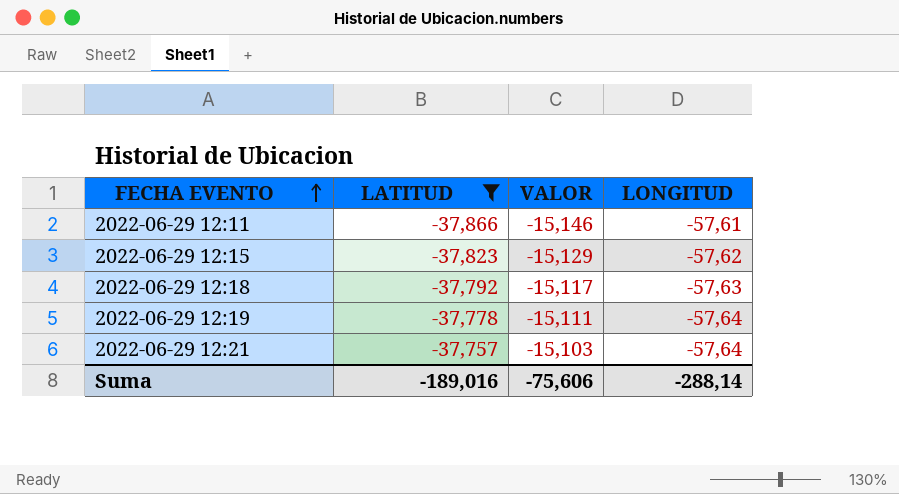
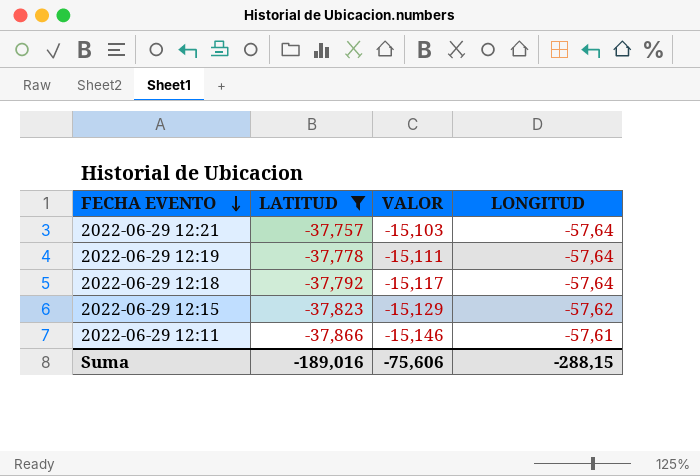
row order: FECHA EVENTO ascending -> FECHA EVENTO descending
2022-06-29 12:18 | LONGITUD: -57,63 -> -57,64
Suma | LONGITUD: -288,14 -> -288,15

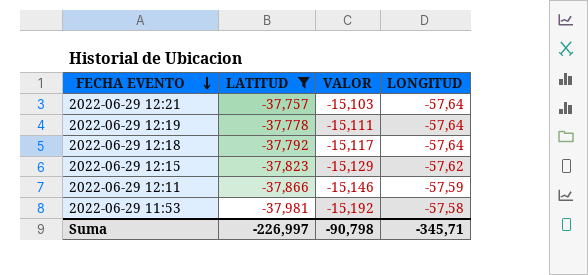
2022-06-29 12:11 | LONGITUD: -57,61 -> -57,59
row 2022-06-29 11:53: none -> -37,981 | -15,192 | -57,58
Suma | LATITUD: -189,016 -> -226,997
Suma | VALOR: -75,606 -> -90,798
Suma | LONGITUD: -288,15 -> -345,71

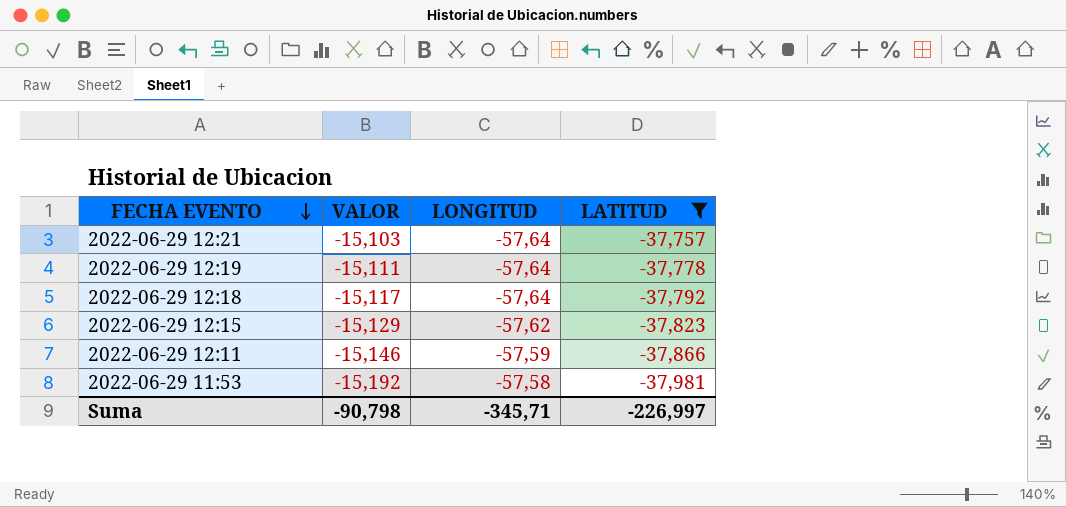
column LATITUD | position: 2 -> 4

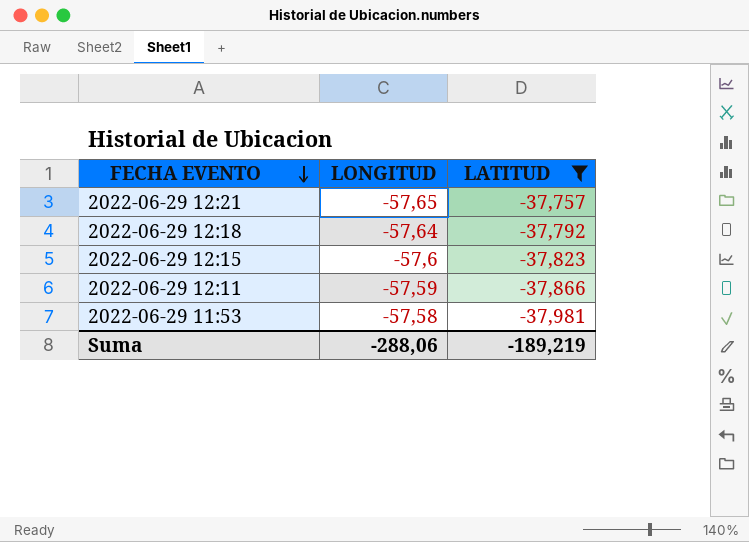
column VALOR | formula: [LATITUD] * 0,4 -> none
row 2022-06-29 12:19: -15,111 | -57,64 | -37,778 -> none
2022-06-29 12:21 | LONGITUD: -57,64 -> -57,65
2022-06-29 12:15 | LONGITUD: -57,62 -> -57,6
Suma | LONGITUD: -345,71 -> -288,06
Suma | LATITUD: -226,997 -> -189,219

